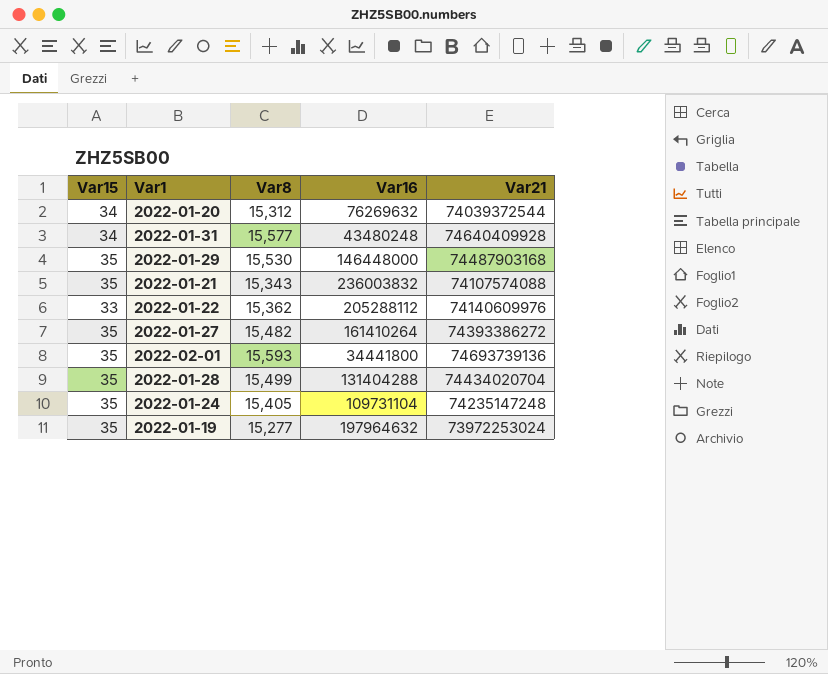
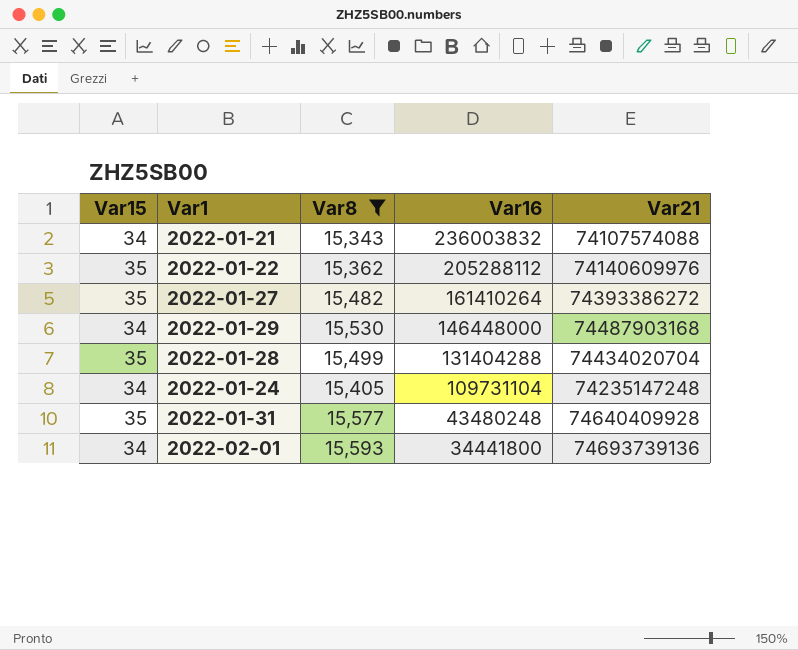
filter: none -> Var8 >= 15,343
row order: none -> Var16 descending
2022-01-21 | Var15: 35 -> 34
2022-01-22 | Var15: 33 -> 35
2022-01-29 | Var15: 35 -> 34
2022-01-24 | Var15: 35 -> 34
2022-01-31 | Var15: 34 -> 35
2022-02-01 | Var15: 35 -> 34

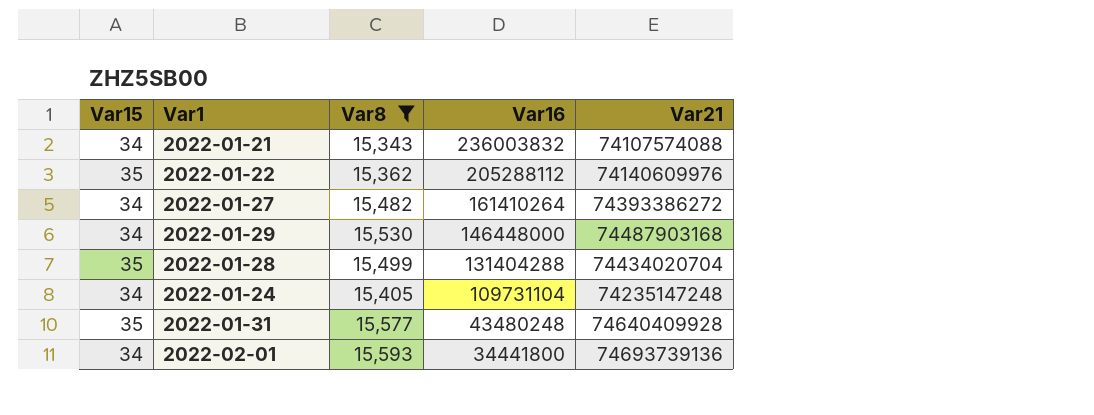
2022-01-27 | Var15: 35 -> 34

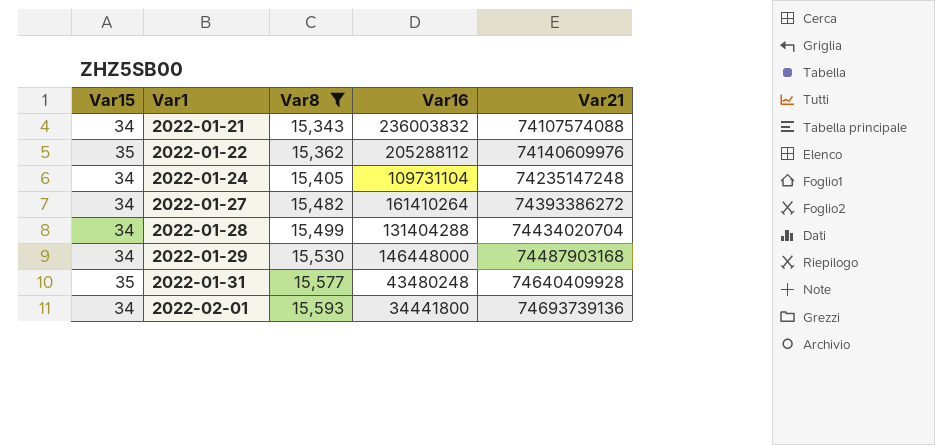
row order: Var16 descending -> Var1 ascending
2022-01-28 | Var15: 35 -> 34

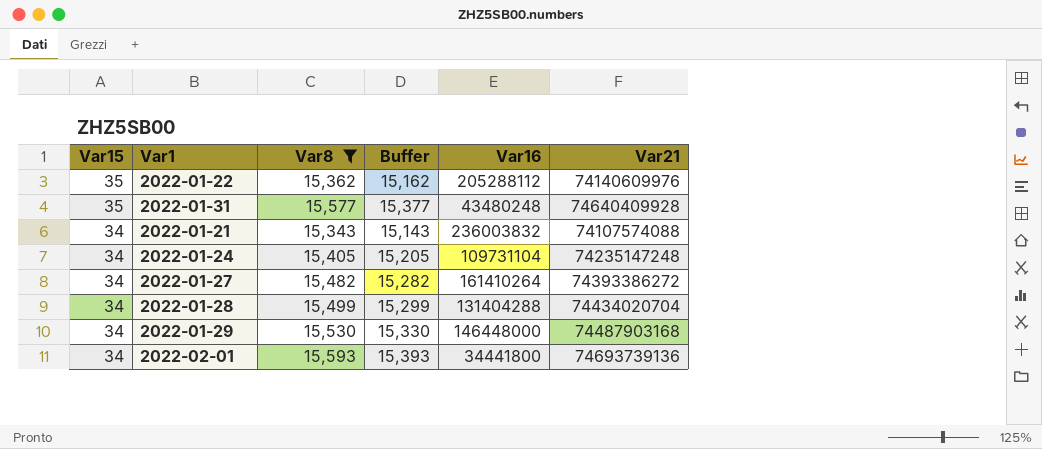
row order: Var1 ascending -> Var15 descending
column Buffer | formula: none -> [Var8] - 200

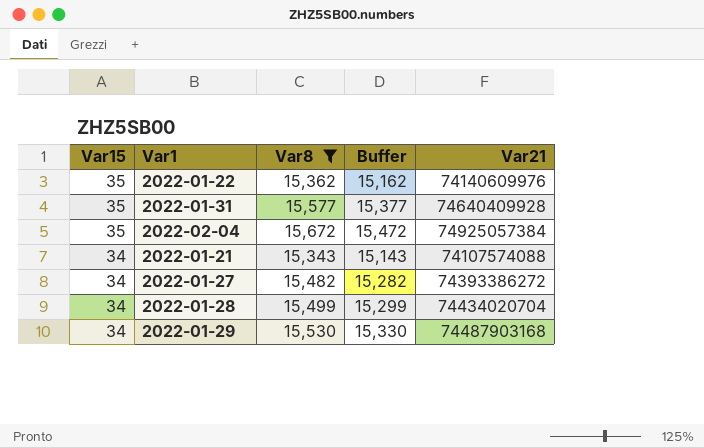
column Var16 | position: 5 -> none
row 2022-01-24: 34 | 15,405 | 15,205 | 109731104 | 74235147248 -> none
row 2022-02-01: 34 | 15,593 | 15,393 | 34441800 | 74693739136 -> none
row 2022-02-04: none -> 35 | 15,672 | 15,472 | 74925057384

